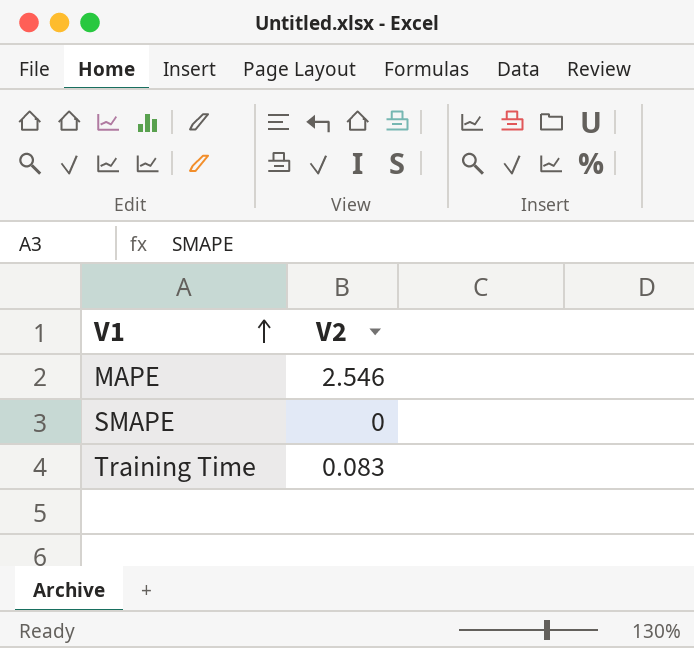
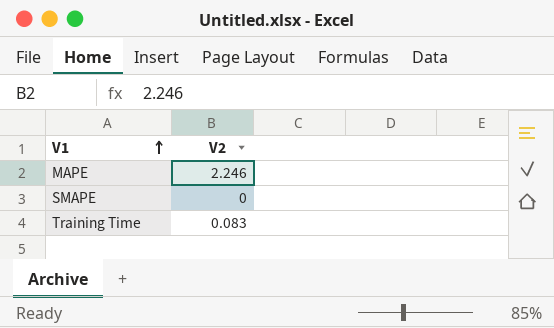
MAPE | V2: 2.546 -> 2.246

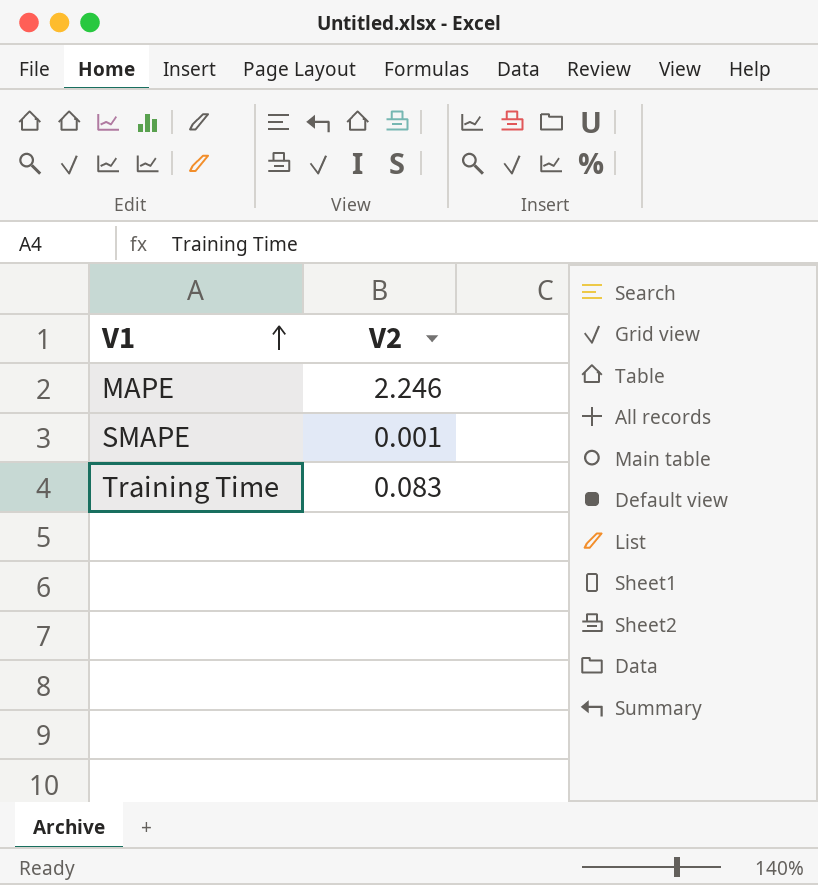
SMAPE | V2: 0 -> 0.001

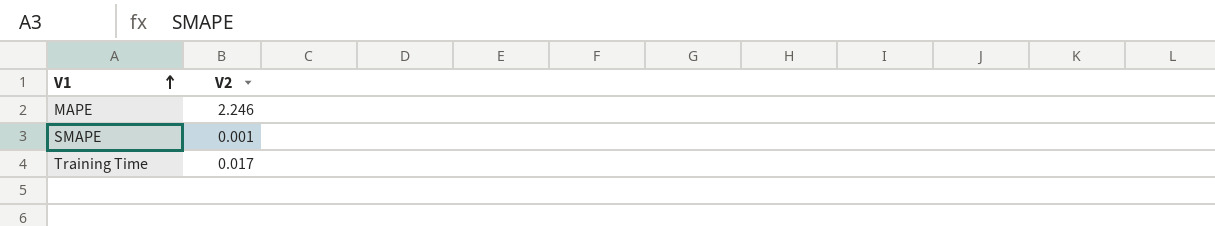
Training Time | V2: 0.083 -> 0.017

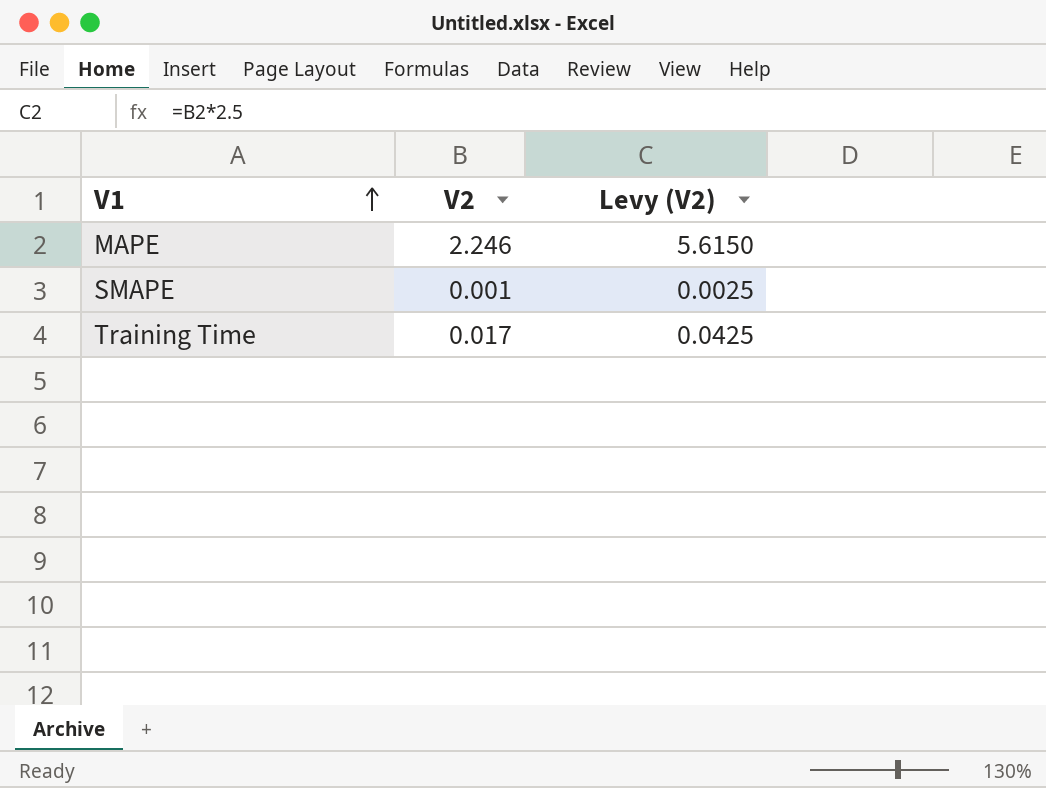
column Levy (V2) | formula: none -> [V2] * 2.5

